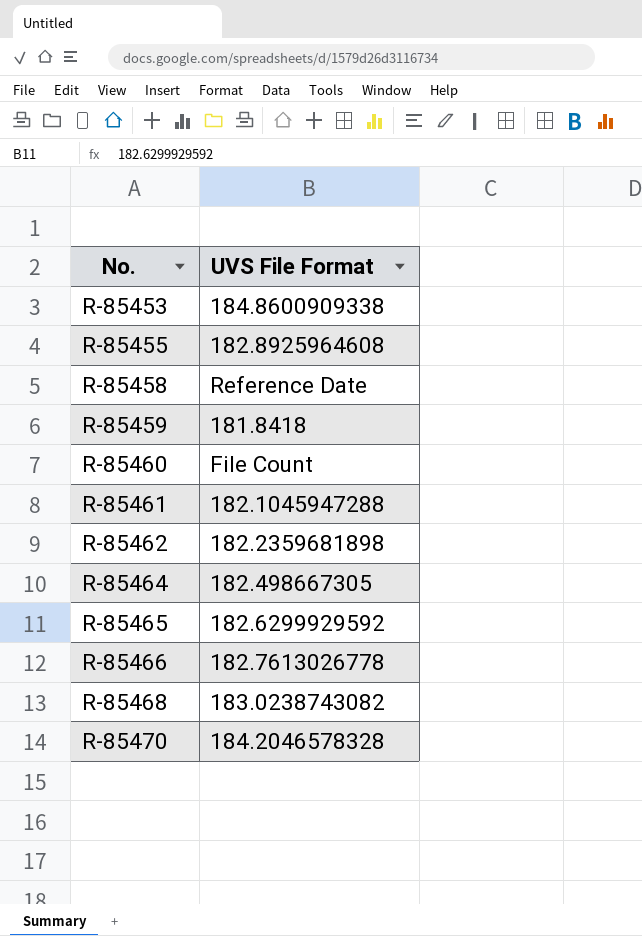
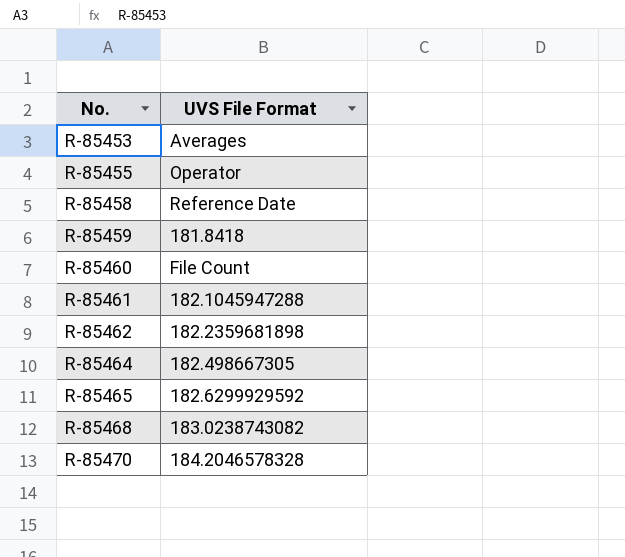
row R-85466: 182.7613026778 -> none
R-85453 | UVS File Format: 184.8600909338 -> Averages
R-85455 | UVS File Format: 182.8925964608 -> Operator

